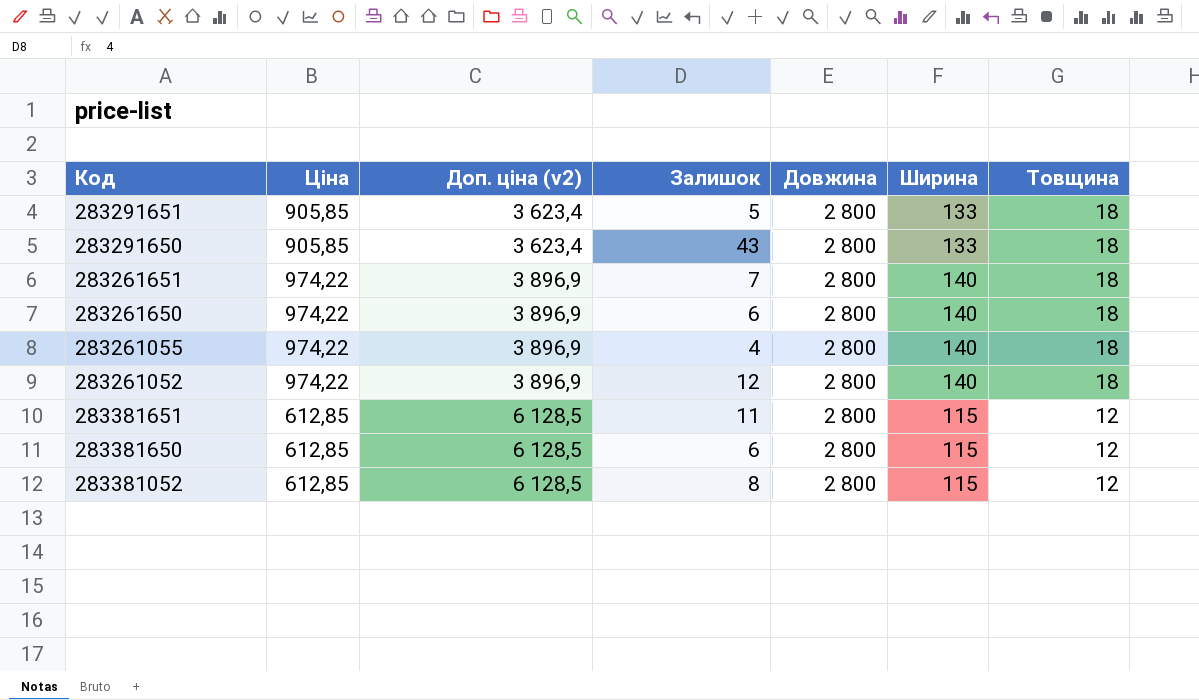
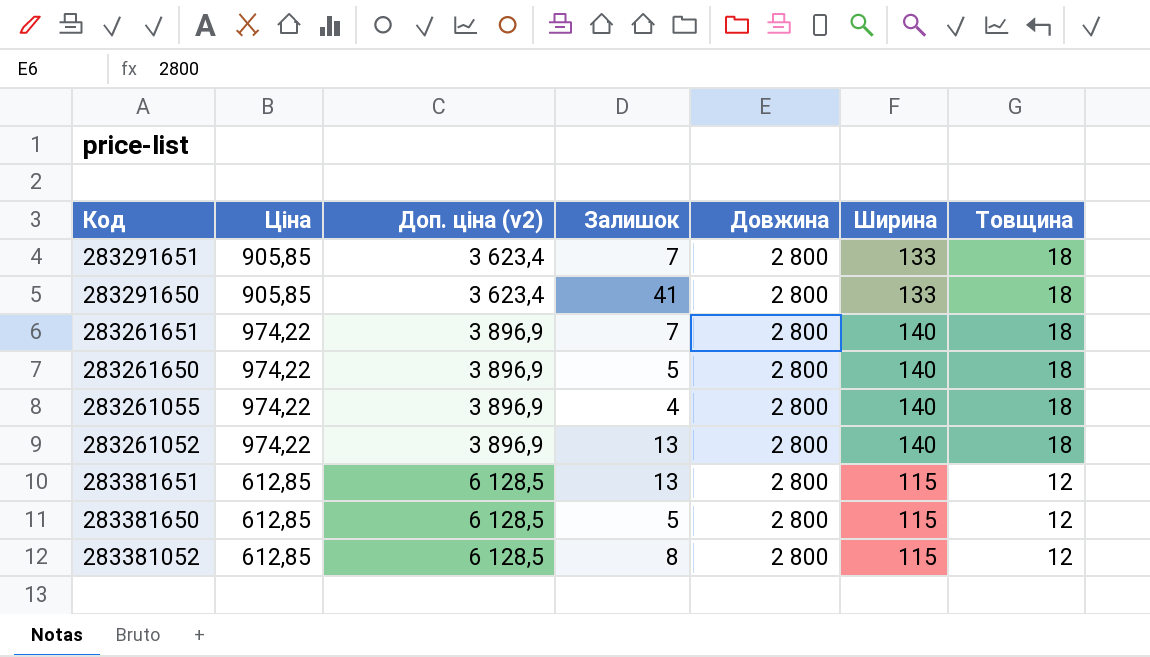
283291651 | Залишок: 5 -> 7
283291650 | Залишок: 43 -> 41
283261650 | Залишок: 6 -> 5
283261052 | Залишок: 12 -> 13
283381651 | Залишок: 11 -> 13
283381650 | Залишок: 6 -> 5

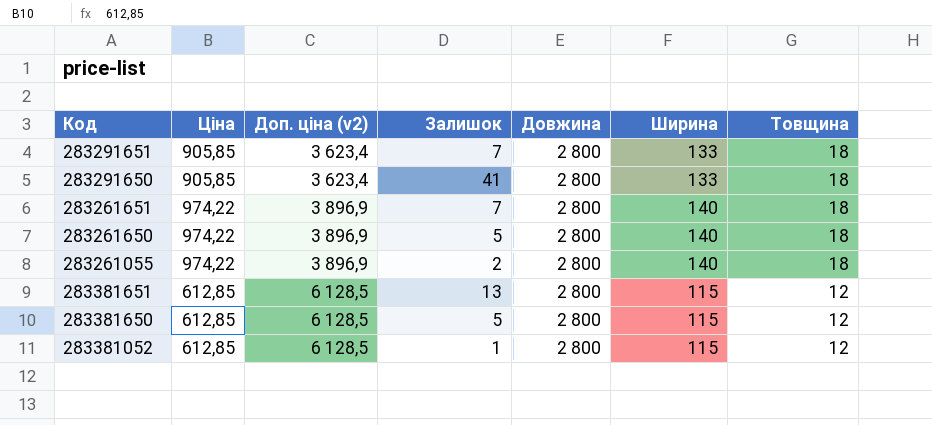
row 283261052: 974,22 | 3 896,9 | 13 | 2 800 | 140 | 18 -> none
283261055 | Залишок: 4 -> 2
283381052 | Залишок: 8 -> 1

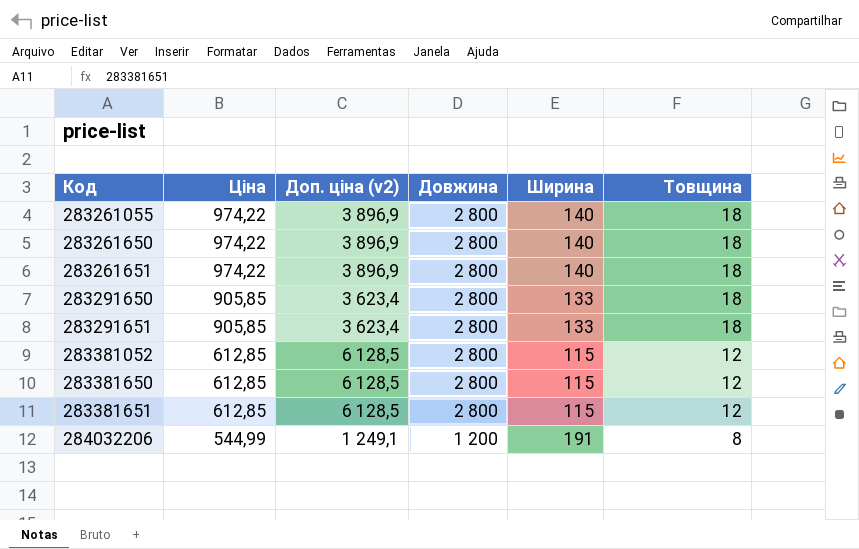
row order: Доп. ціна (v2) ascending -> Код ascending
column Залишок | position: 4 -> none
row 284032206: none -> 544,99 | 1 249,1 | 1 200 | 191 | 8

